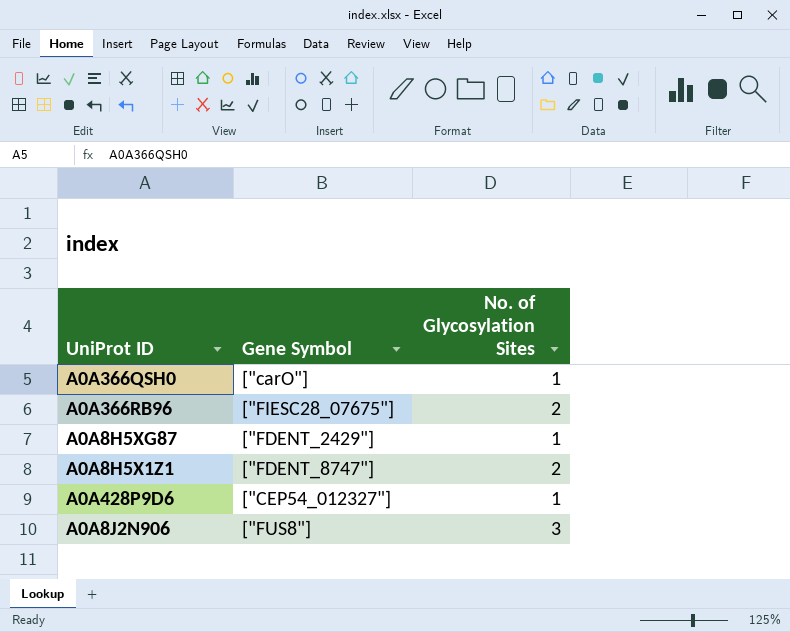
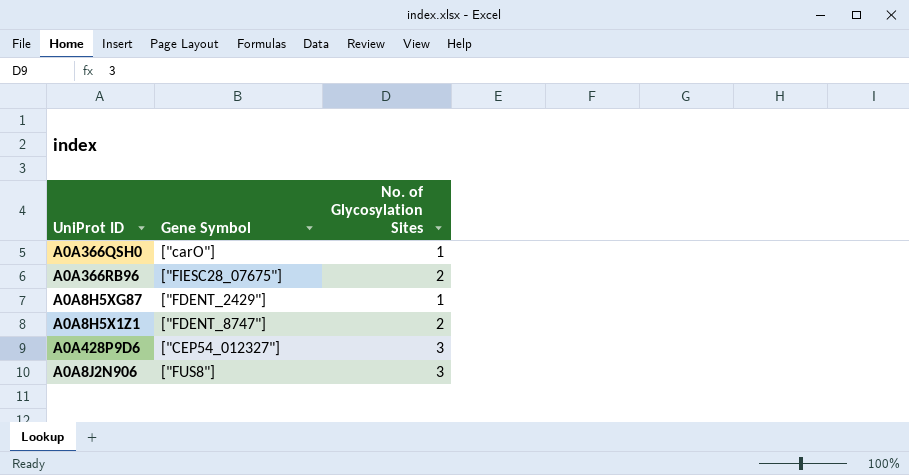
A0A428P9D6 | No. of Glycosylation Sites: 1 -> 3

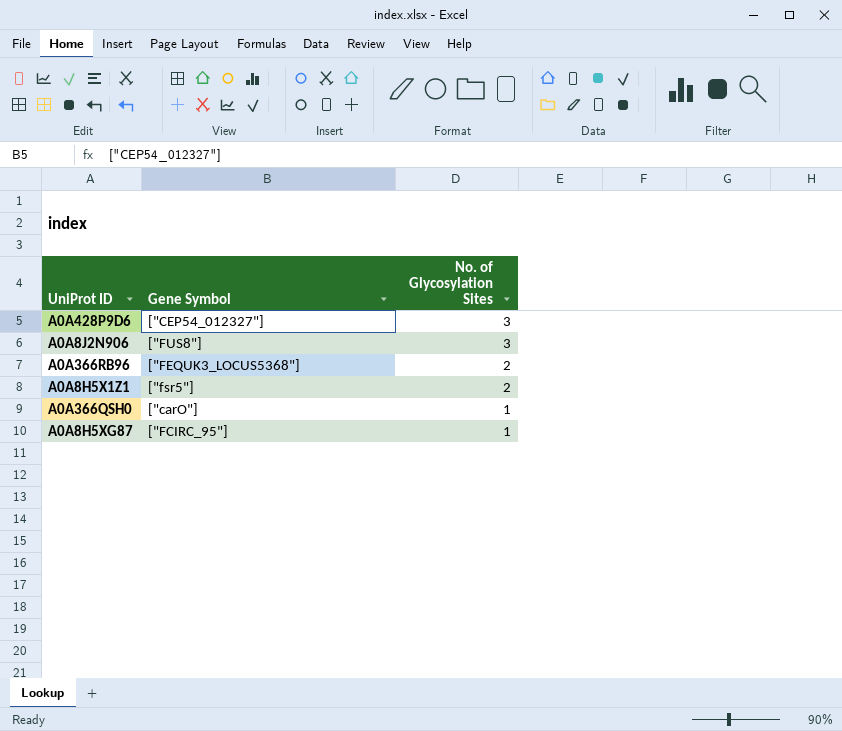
row order: none -> No. of Glycosylation Sites descending
A0A366RB96 | Gene Symbol: ["FIESC28_07675"] -> ["FEQUK3_LOCUS5368"]
A0A8H5X1Z1 | Gene Symbol: ["FDENT_8747"] -> ["fsr5"]
A0A8H5XG87 | Gene Symbol: ["FDENT_2429"] -> ["FCIRC_95"]

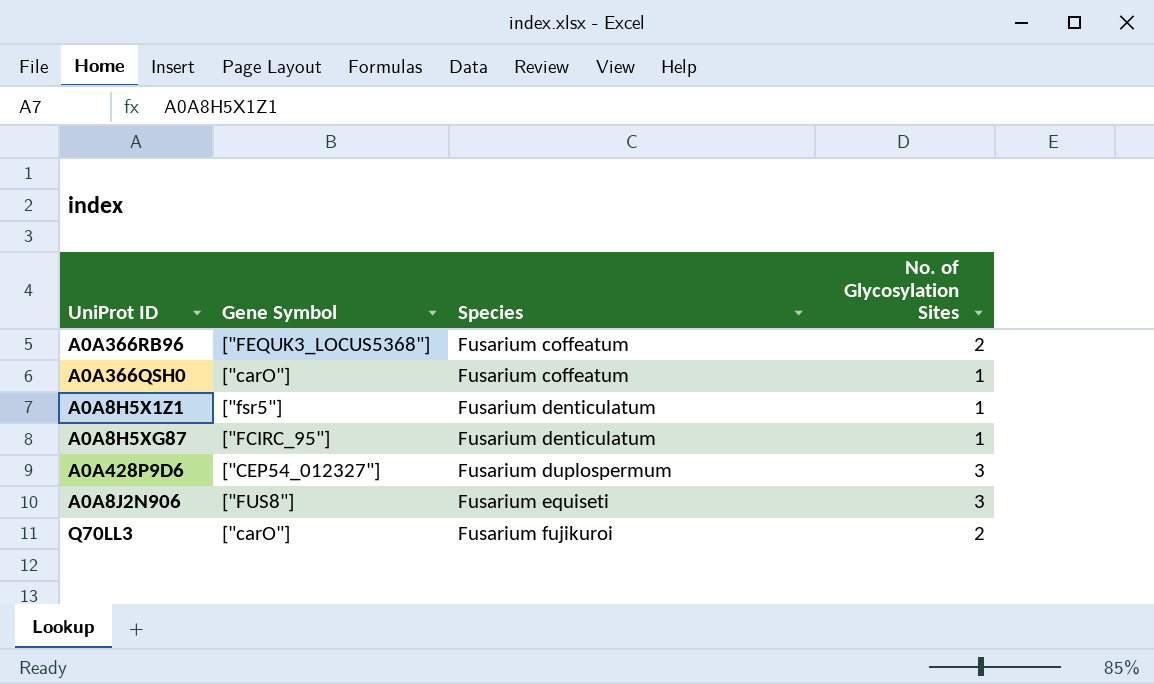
row order: No. of Glycosylation Sites descending -> Species ascending
column Species | position: none -> 3
A0A8H5X1Z1 | No. of Glycosylation Sites: 2 -> 1
row Q70LL3: none -> ["carO"] | Fusarium fujikuroi | 2

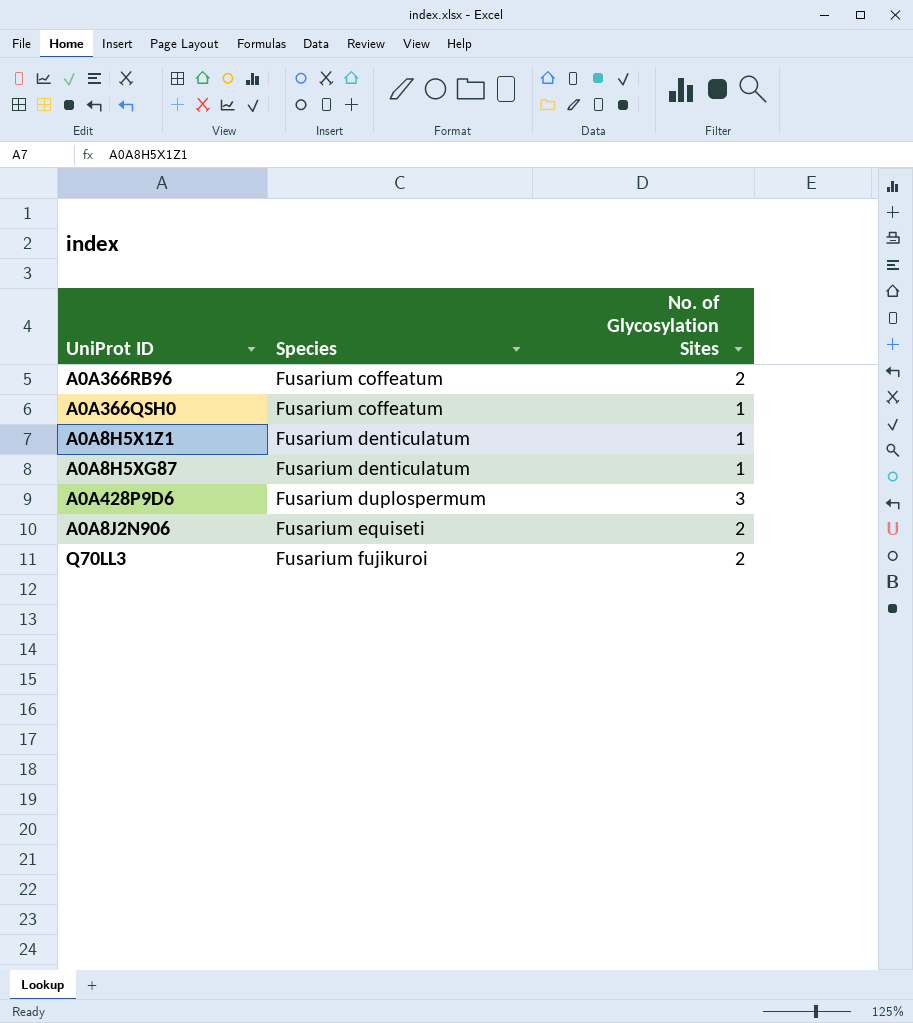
column Gene Symbol | position: 2 -> none
A0A8J2N906 | No. of Glycosylation Sites: 3 -> 2

